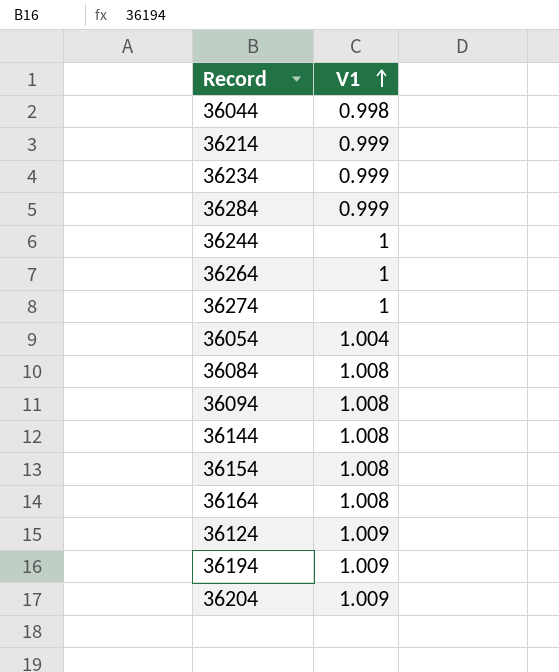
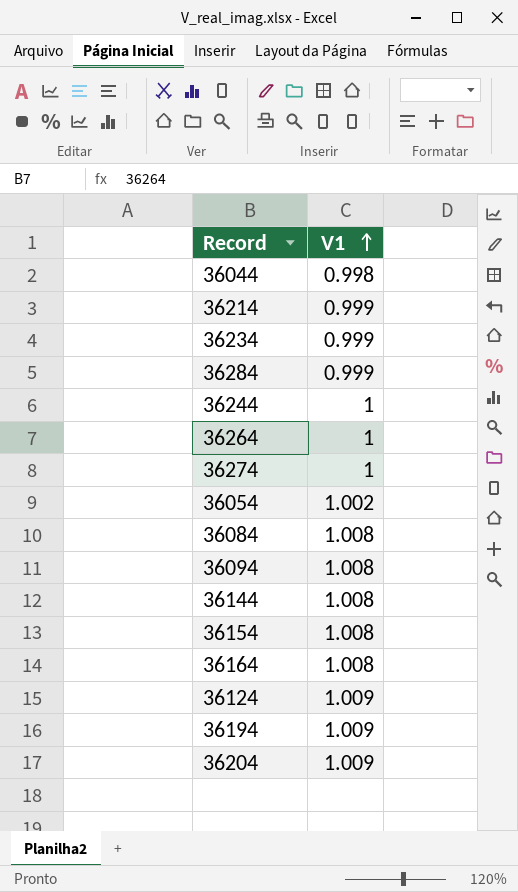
36054 | V1: 1.004 -> 1.002

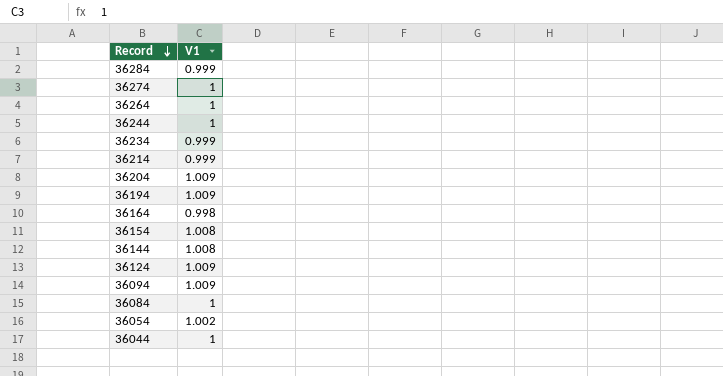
row order: V1 ascending -> Record descending
36164 | V1: 1.008 -> 0.998
36094 | V1: 1.008 -> 1.009
36084 | V1: 1.008 -> 1
36044 | V1: 0.998 -> 1

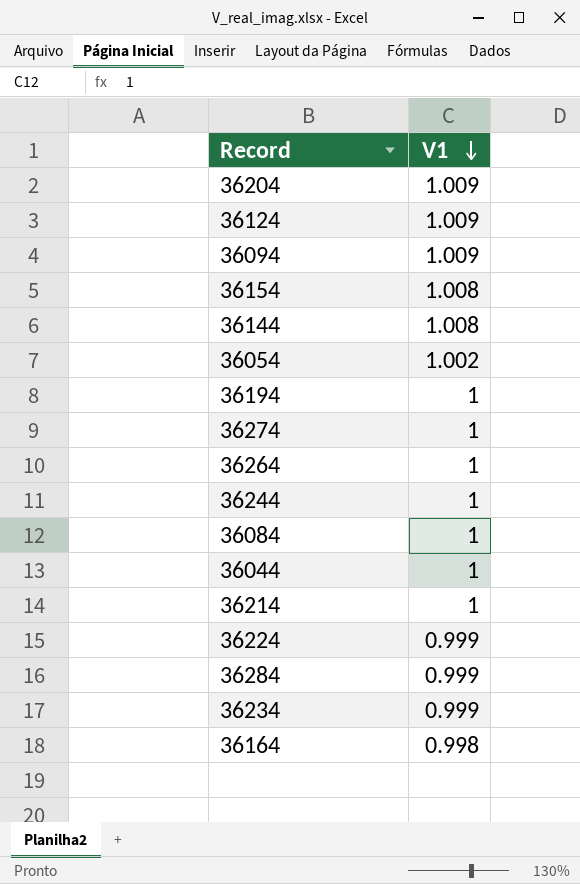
row order: Record descending -> V1 descending
36194 | V1: 1.009 -> 1
36214 | V1: 0.999 -> 1
row 36224: none -> 0.999

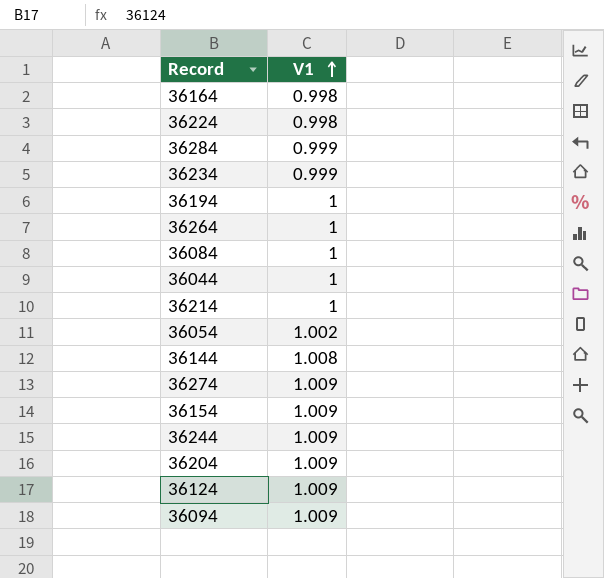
row order: V1 descending -> V1 ascending
36224 | V1: 0.999 -> 0.998
36274 | V1: 1 -> 1.009
36154 | V1: 1.008 -> 1.009
36244 | V1: 1 -> 1.009

